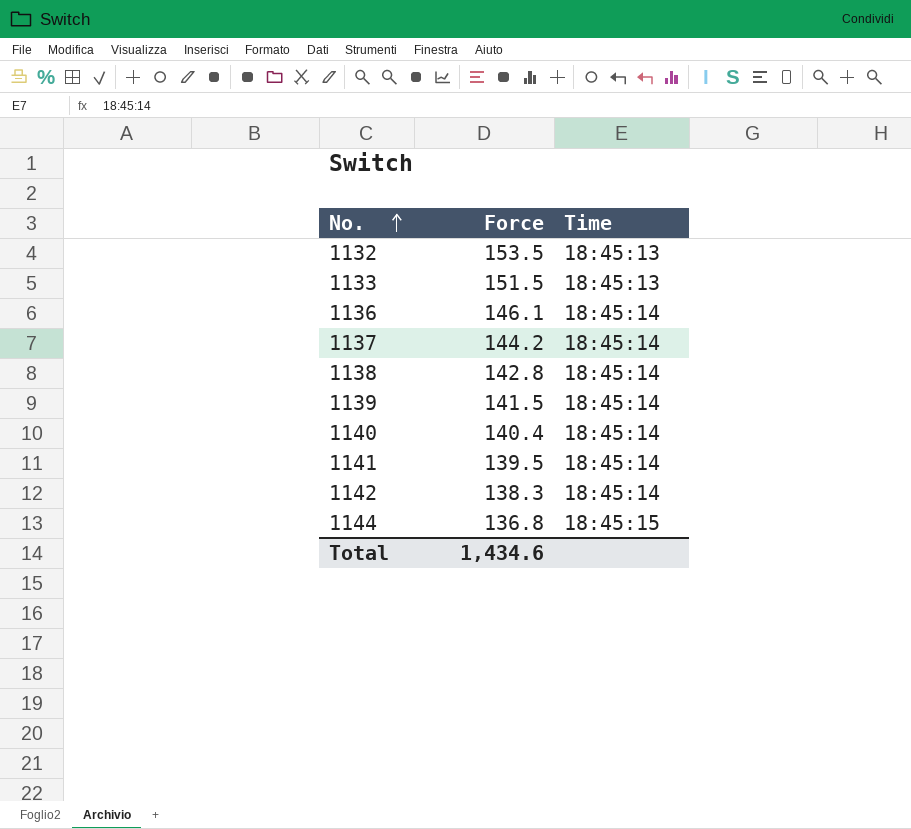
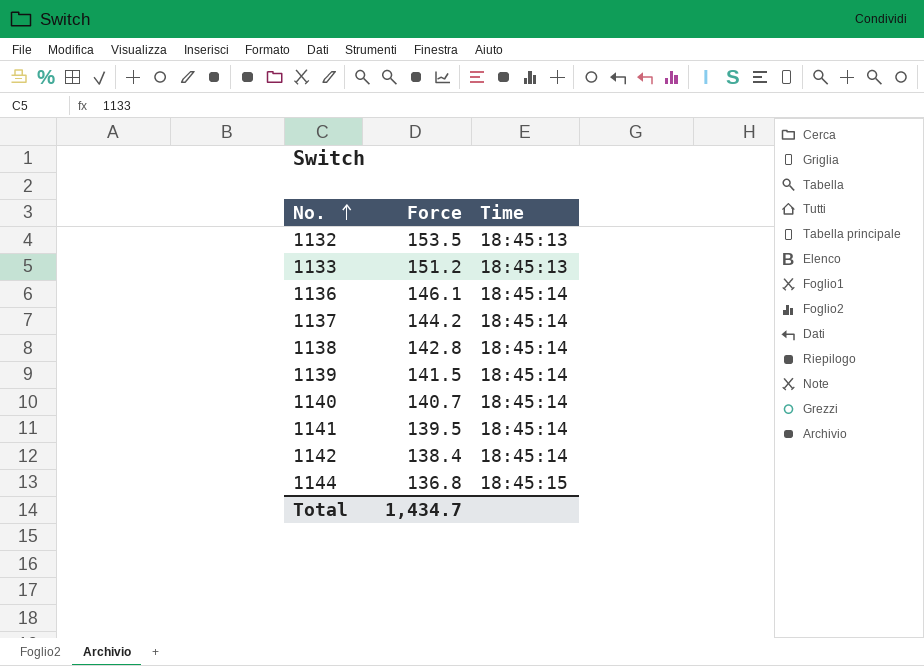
1133 | Force: 151.5 -> 151.2
1140 | Force: 140.4 -> 140.7
1142 | Force: 138.3 -> 138.4
Total | Force: 1,434.6 -> 1,434.7

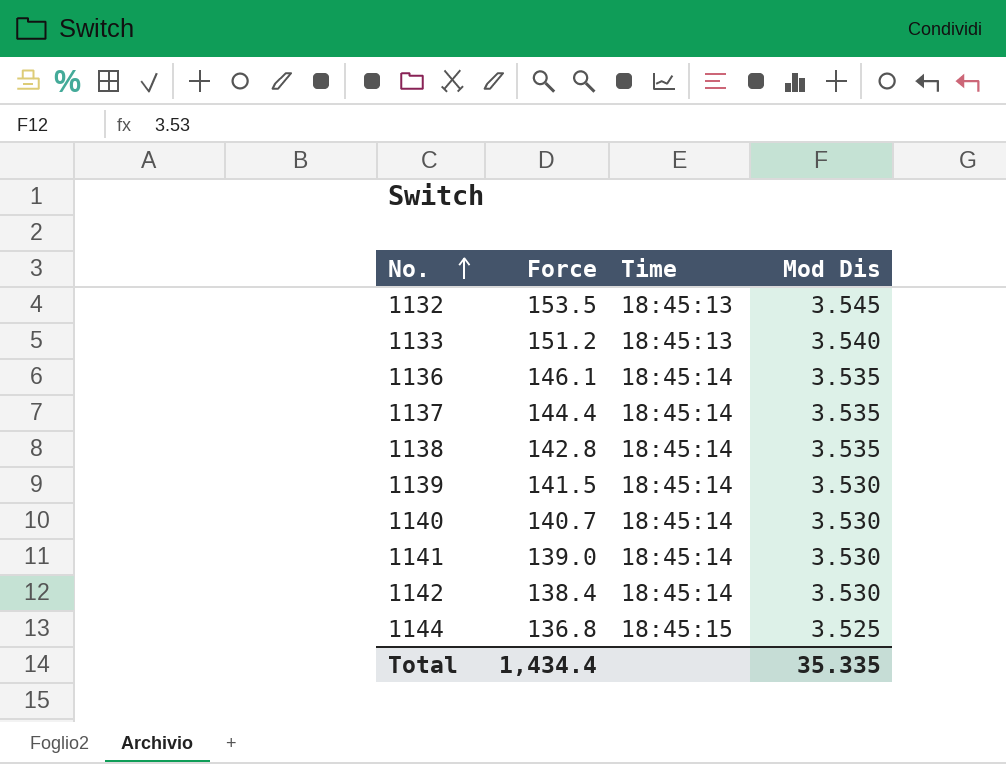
column Mod Dis | position: none -> 4
1137 | Force: 144.2 -> 144.4
1141 | Force: 139.5 -> 139.0
Total | Force: 1,434.7 -> 1,434.4

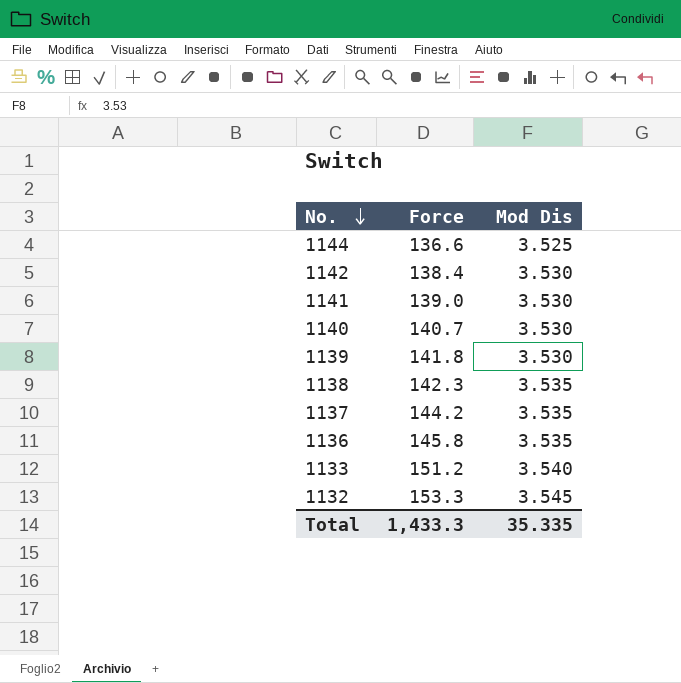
row order: No. ascending -> No. descending
column Time | position: 3 -> none
1144 | Force: 136.8 -> 136.6
1139 | Force: 141.5 -> 141.8
1138 | Force: 142.8 -> 142.3
1137 | Force: 144.4 -> 144.2
1136 | Force: 146.1 -> 145.8
1132 | Force: 153.5 -> 153.3
Total | Force: 1,434.4 -> 1,433.3

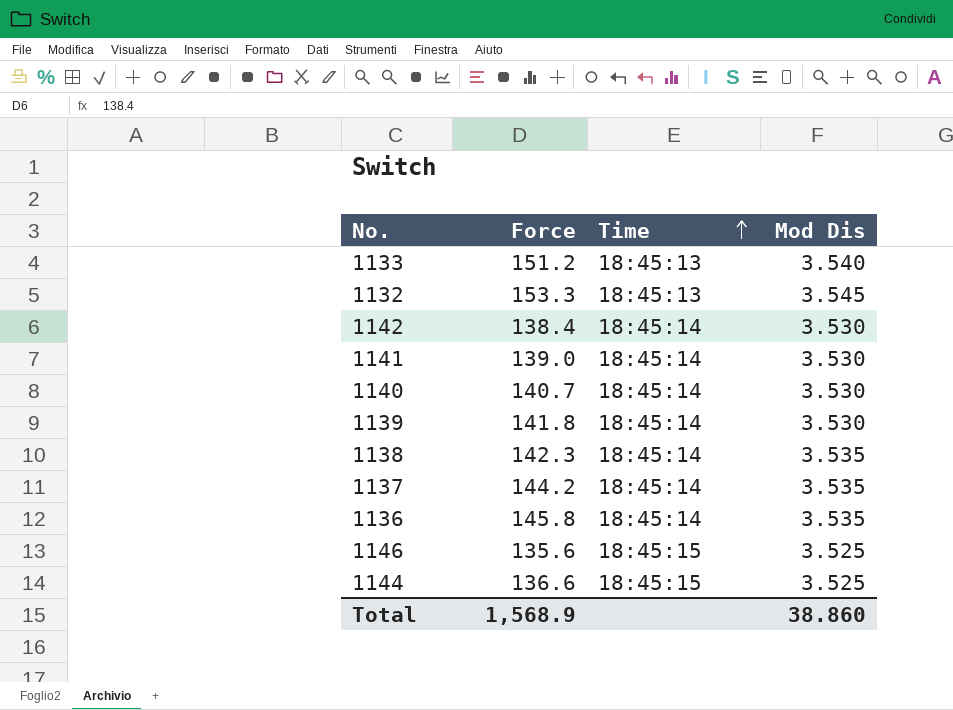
row order: No. descending -> Time ascending
column Time | position: none -> 3
row 1146: none -> 135.6 | 18:45:15 | 3.525
Total | Force: 1,433.3 -> 1,568.9
Total | Mod Dis: 35.335 -> 38.860

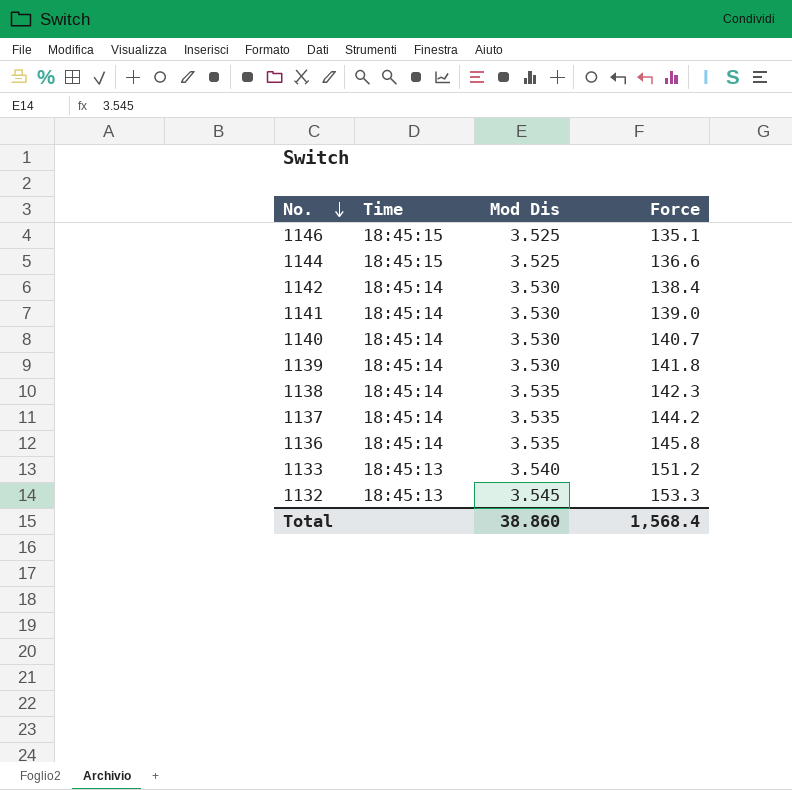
row order: Time ascending -> No. descending
column Force | position: 2 -> 4
1146 | Force: 135.6 -> 135.1
Total | Force: 1,568.9 -> 1,568.4

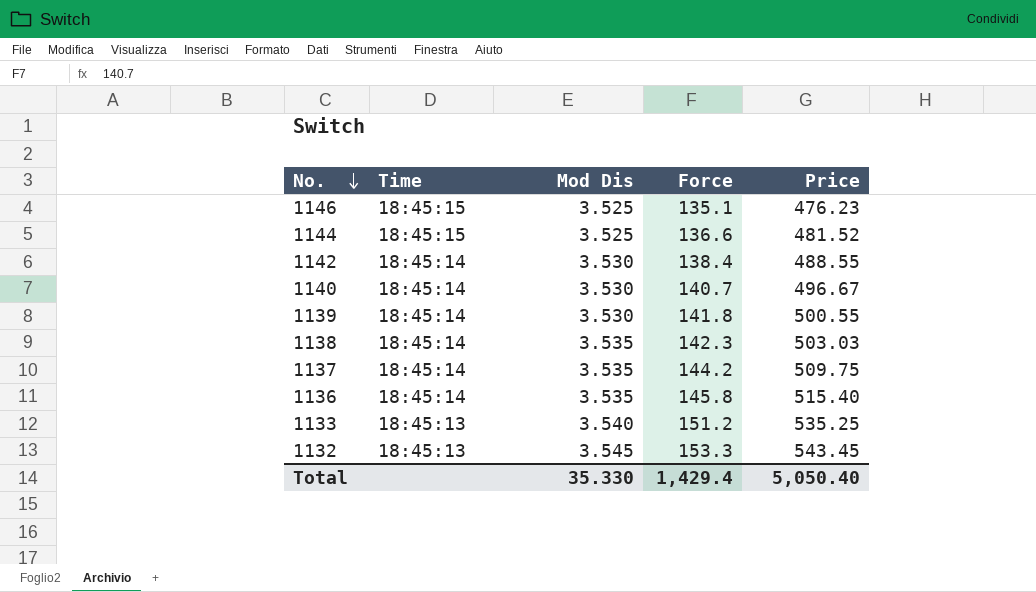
column Price | formula: none -> [Mod Dis] * [Force]
row 1141: 18:45:14 | 3.530 | 139.0 -> none
Total | Mod Dis: 38.860 -> 35.330
Total | Force: 1,568.4 -> 1,429.4

